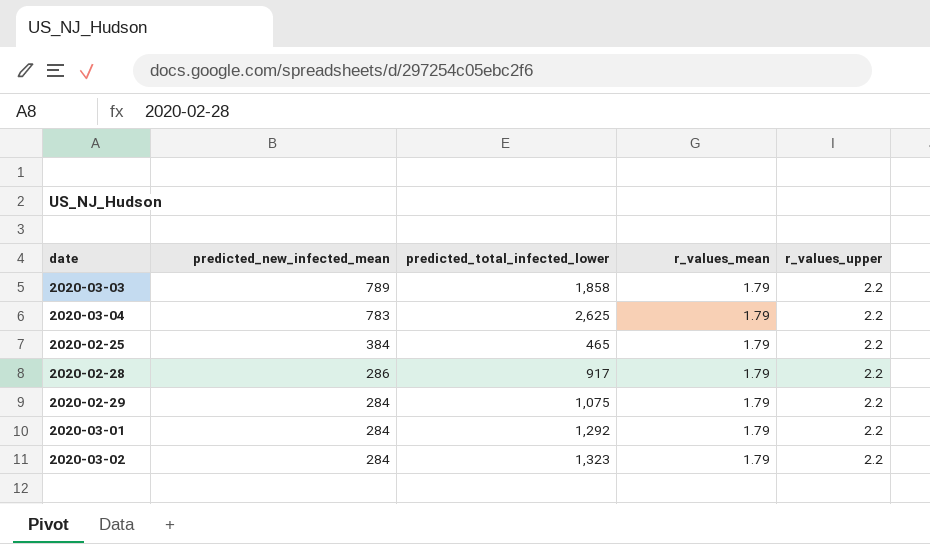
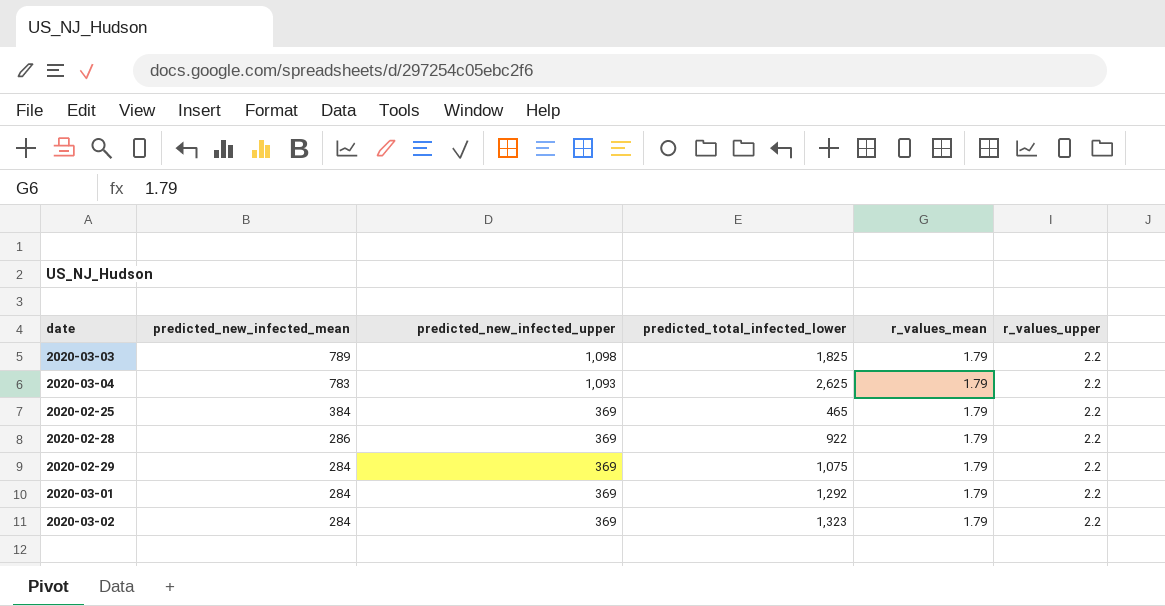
column predicted_new_infected_upper | position: none -> 3
2020-03-03 | predicted_total_infected_lower: 1,858 -> 1,825
2020-02-28 | predicted_total_infected_lower: 917 -> 922

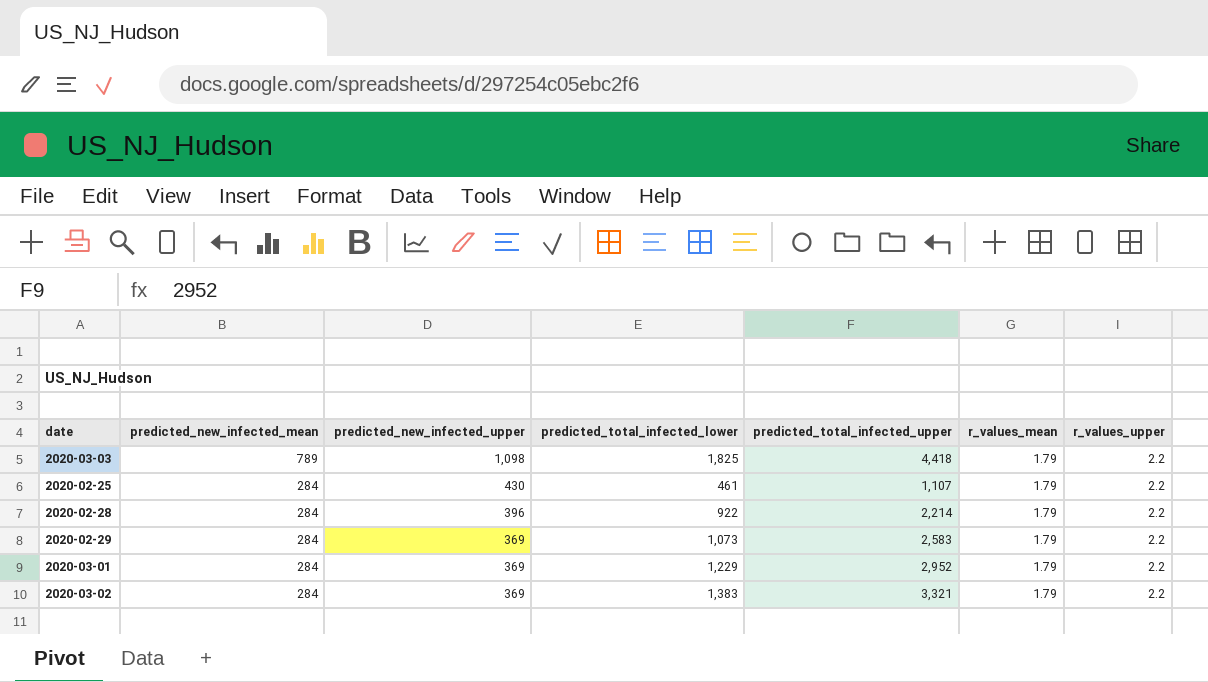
column predicted_total_infected_upper | position: none -> 5
row 2020-03-04: 783 | 1,093 | 2,625 | 1.79 | 2.2 -> none
2020-02-25 | predicted_new_infected_mean: 384 -> 284
2020-02-25 | predicted_new_infected_upper: 369 -> 430
2020-02-25 | predicted_total_infected_lower: 465 -> 461
2020-02-28 | predicted_new_infected_mean: 286 -> 284
2020-02-28 | predicted_new_infected_upper: 369 -> 396
2020-02-29 | predicted_total_infected_lower: 1,075 -> 1,073
2020-03-01 | predicted_total_infected_lower: 1,292 -> 1,229
2020-03-02 | predicted_total_infected_lower: 1,323 -> 1,383

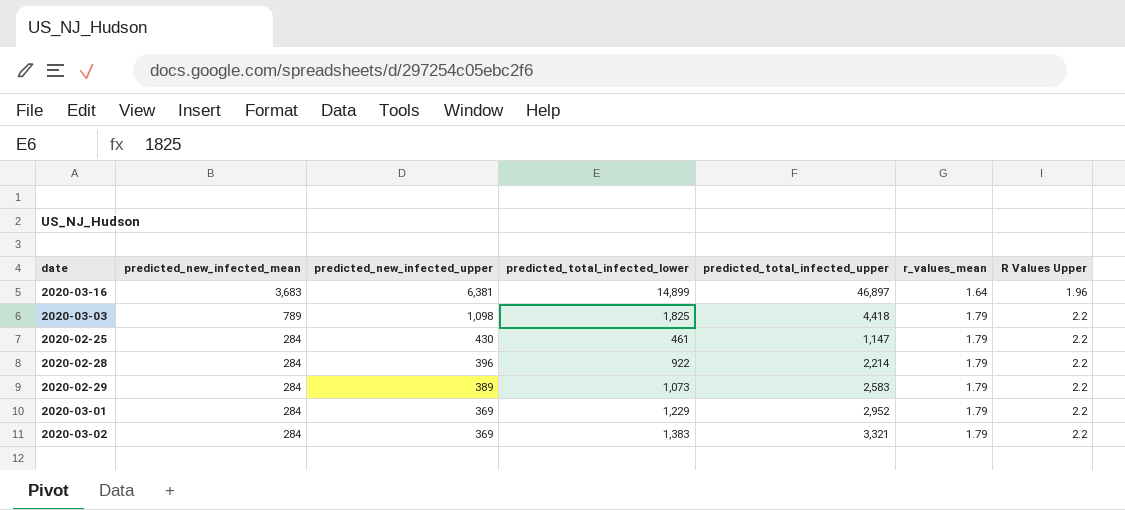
column name: r_values_upper -> R Values Upper
row 2020-03-16: none -> 3,683 | 6,381 | 14,899 | 46,897 | 1.64 | 1.96
2020-02-25 | predicted_total_infected_upper: 1,107 -> 1,147
2020-02-29 | predicted_new_infected_upper: 369 -> 389

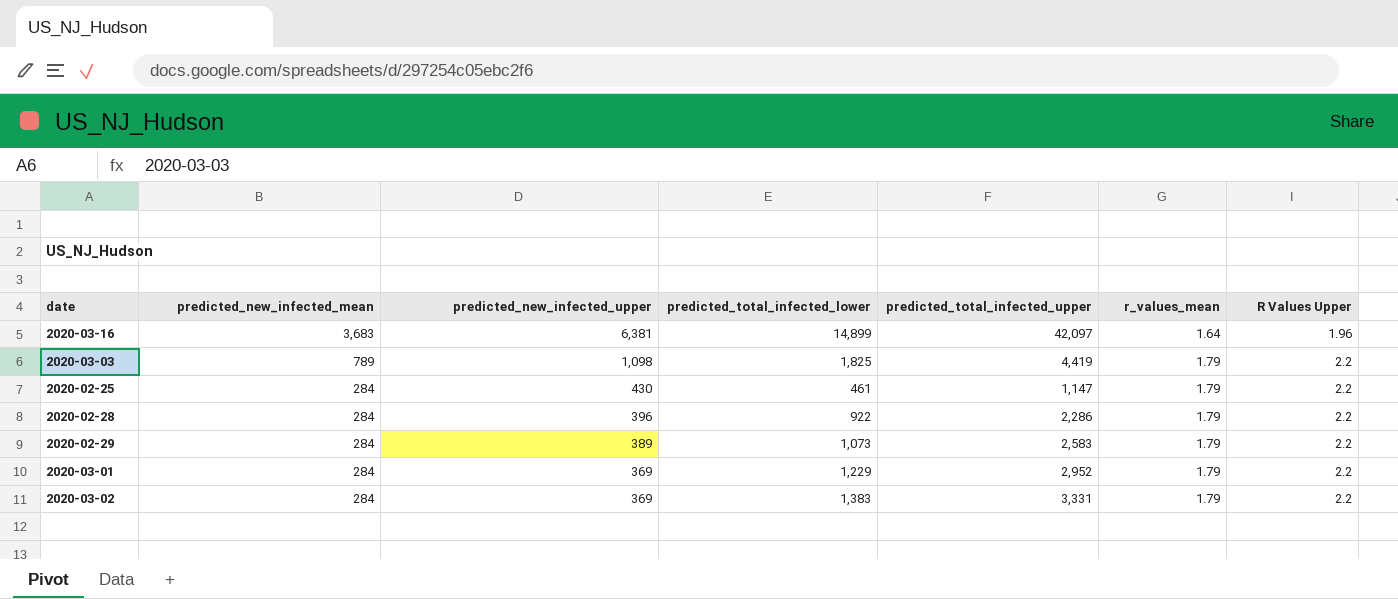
2020-03-16 | predicted_total_infected_upper: 46,897 -> 42,097
2020-03-03 | predicted_total_infected_upper: 4,418 -> 4,419
2020-02-28 | predicted_total_infected_upper: 2,214 -> 2,286
2020-03-02 | predicted_total_infected_upper: 3,321 -> 3,331

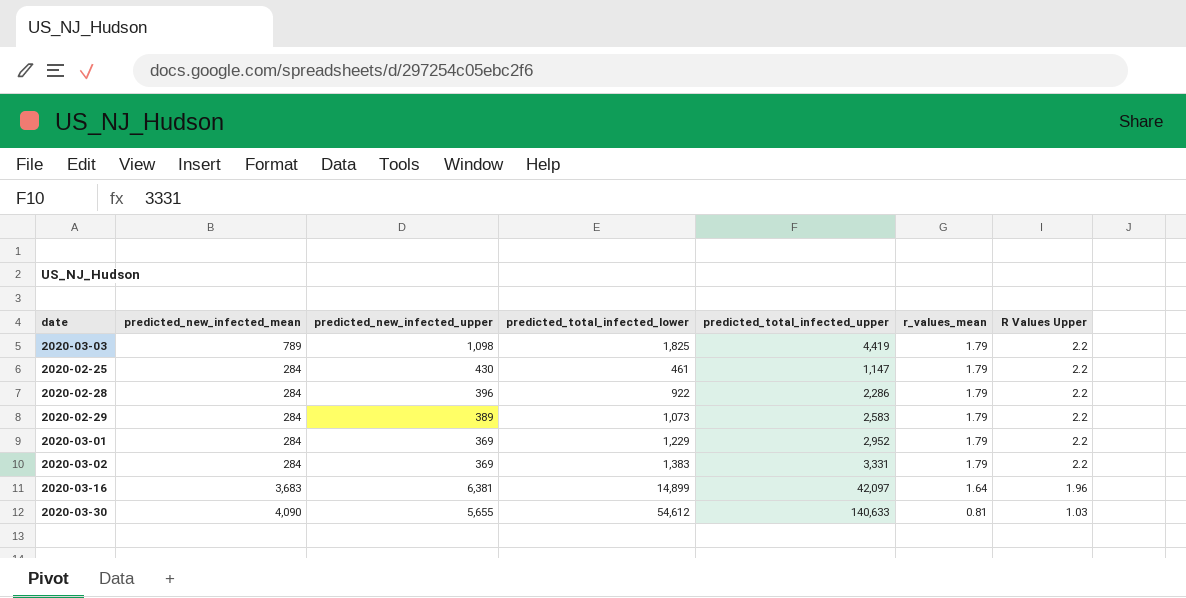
row order: predicted_new_infected_mean descending -> r_values_mean descending
row 2020-03-30: none -> 4,090 | 5,655 | 54,612 | 140,633 | 0.81 | 1.03

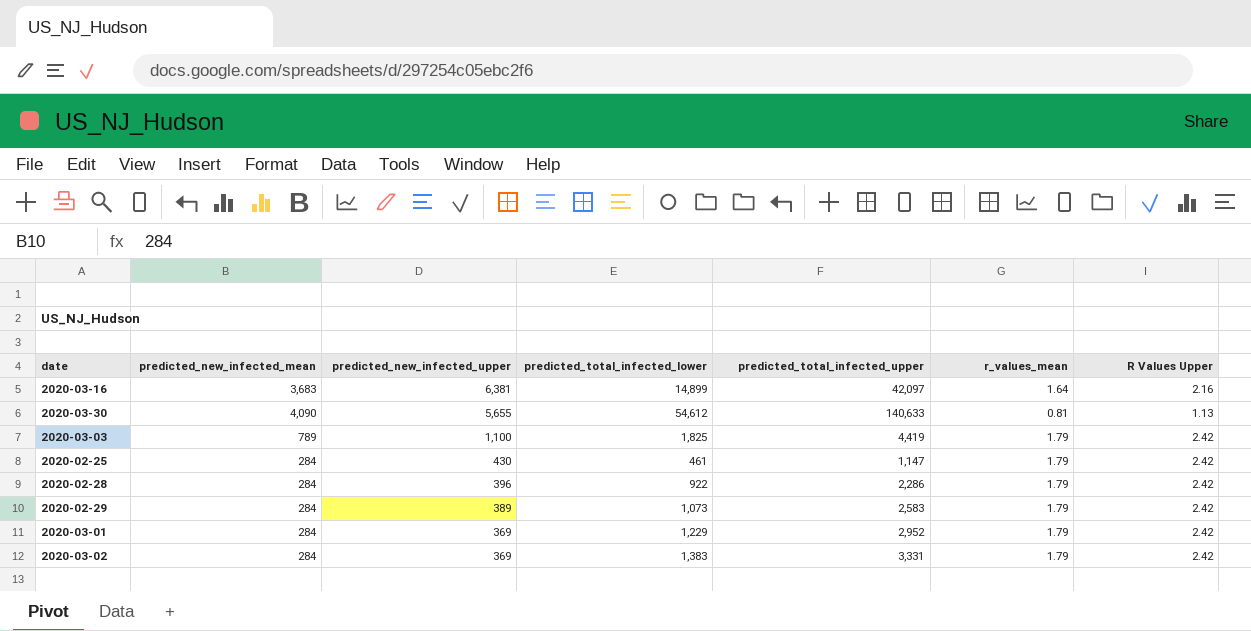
row order: r_values_mean descending -> predicted_new_infected_upper descending
2020-03-16 | R Values Upper: 1.96 -> 2.16
2020-03-30 | R Values Upper: 1.03 -> 1.13
2020-03-03 | predicted_new_infected_upper: 1,098 -> 1,100
2020-03-03 | R Values Upper: 2.2 -> 2.42
2020-02-25 | R Values Upper: 2.2 -> 2.42
2020-02-28 | R Values Upper: 2.2 -> 2.42
2020-02-29 | R Values Upper: 2.2 -> 2.42
2020-03-01 | R Values Upper: 2.2 -> 2.42
2020-03-02 | R Values Upper: 2.2 -> 2.42

